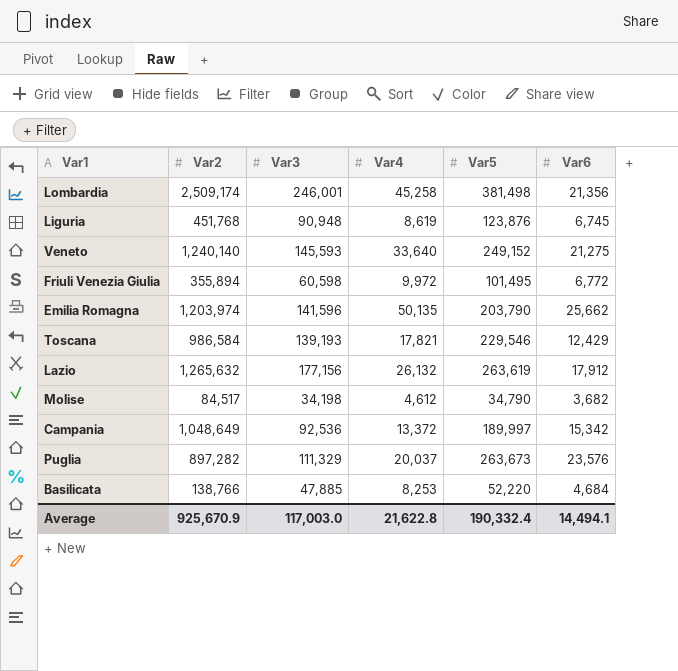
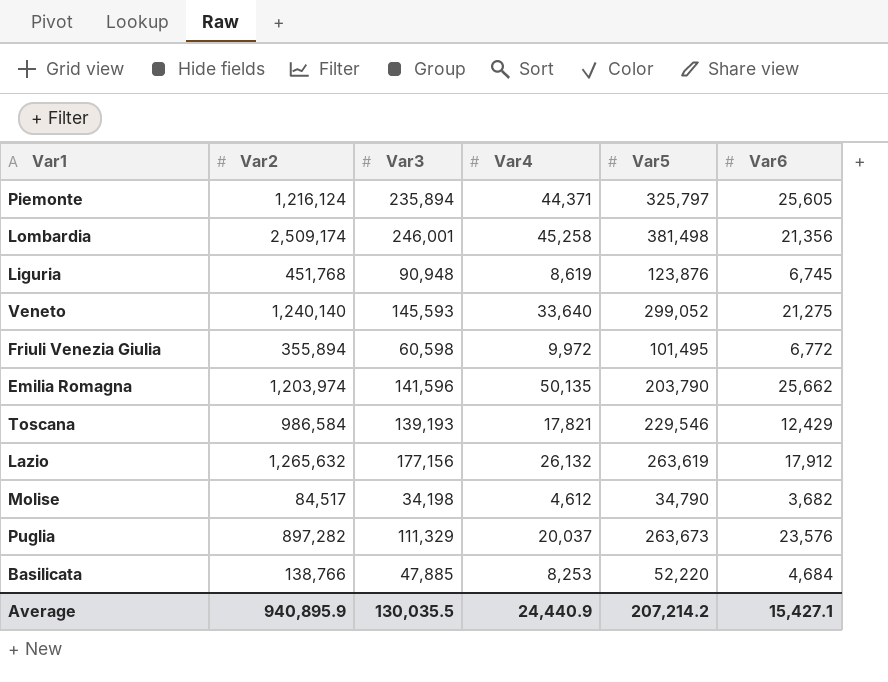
row Campania: 1,048,649 | 92,536 | 13,372 | 189,997 | 15,342 -> none
row Piemonte: none -> 1,216,124 | 235,894 | 44,371 | 325,797 | 25,605
Veneto | Var5: 249,152 -> 299,052
Average | Var2: 925,670.9 -> 940,895.9
Average | Var3: 117,003.0 -> 130,035.5
Average | Var4: 21,622.8 -> 24,440.9
Average | Var5: 190,332.4 -> 207,214.2
Average | Var6: 14,494.1 -> 15,427.1

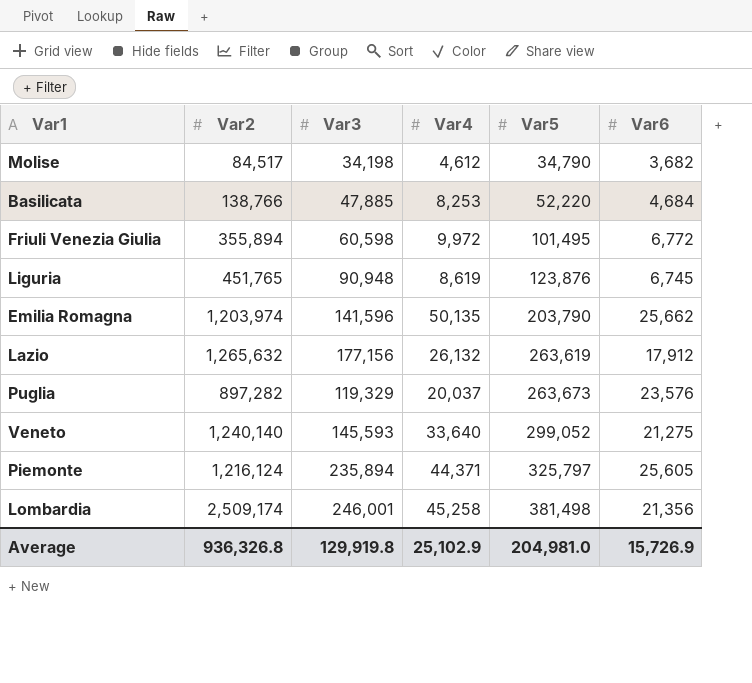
row order: none -> Var5 ascending
row Toscana: 986,584 | 139,193 | 17,821 | 229,546 | 12,429 -> none
Liguria | Var2: 451,768 -> 451,765
Puglia | Var3: 111,329 -> 119,329
Average | Var2: 940,895.9 -> 936,326.8
Average | Var3: 130,035.5 -> 129,919.8
Average | Var4: 24,440.9 -> 25,102.9
Average | Var5: 207,214.2 -> 204,981.0
Average | Var6: 15,427.1 -> 15,726.9

